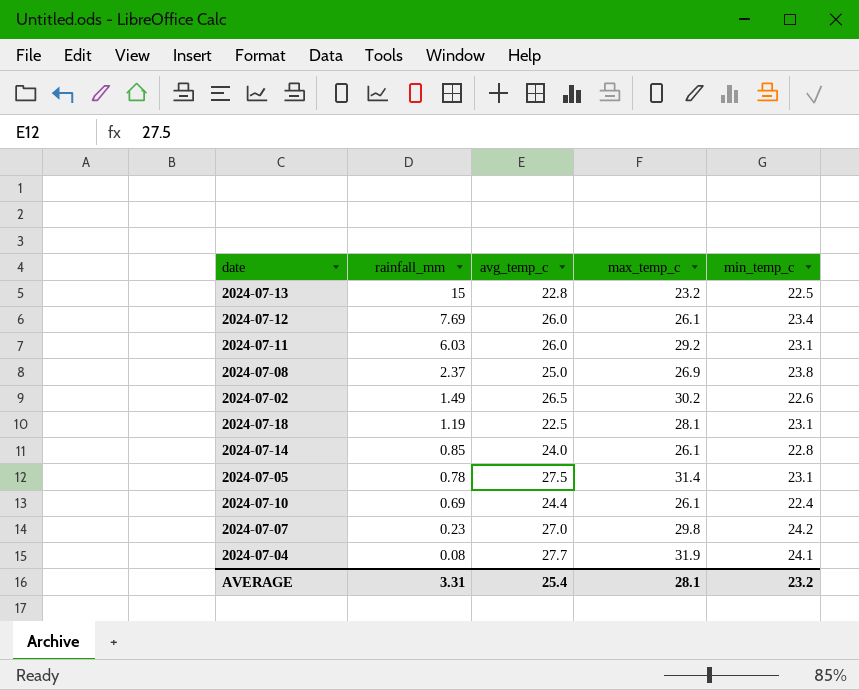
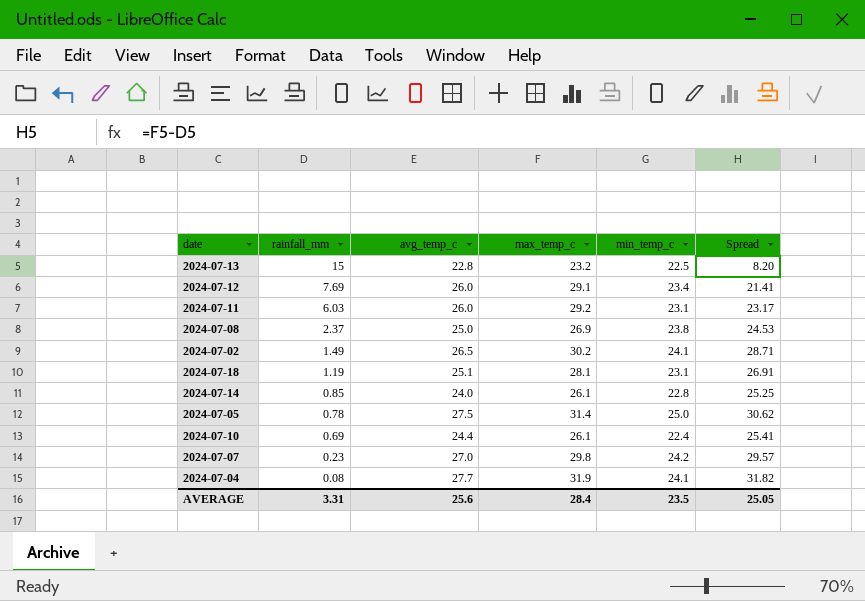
column Spread | formula: none -> [max_temp_c] - [rainfall_mm]
2024-07-12 | max_temp_c: 26.1 -> 29.1
2024-07-02 | min_temp_c: 22.6 -> 24.1
2024-07-18 | avg_temp_c: 22.5 -> 25.1
2024-07-05 | min_temp_c: 23.1 -> 25.0
AVERAGE | avg_temp_c: 25.4 -> 25.6
AVERAGE | max_temp_c: 28.1 -> 28.4
AVERAGE | min_temp_c: 23.2 -> 23.5

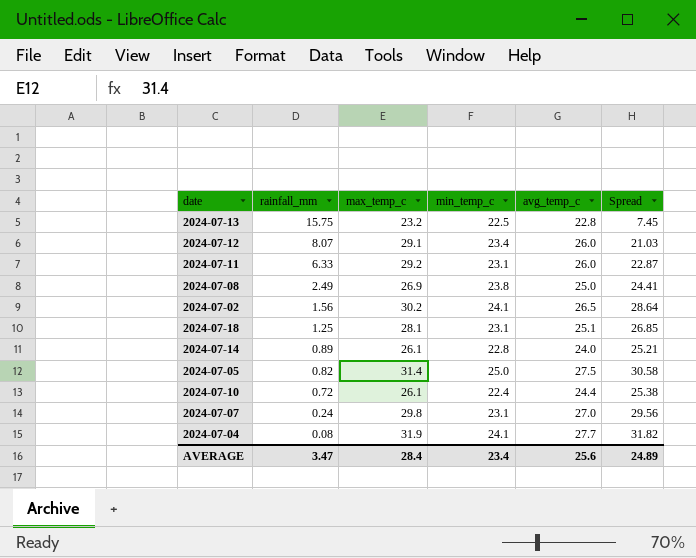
column avg_temp_c | position: 3 -> 5
2024-07-13 | rainfall_mm: 15 -> 15.75
2024-07-13 | Spread: 8.20 -> 7.45
2024-07-12 | rainfall_mm: 7.69 -> 8.07
2024-07-12 | Spread: 21.41 -> 21.03
2024-07-11 | rainfall_mm: 6.03 -> 6.33
2024-07-11 | Spread: 23.17 -> 22.87
2024-07-08 | rainfall_mm: 2.37 -> 2.49
2024-07-08 | Spread: 24.53 -> 24.41
2024-07-02 | rainfall_mm: 1.49 -> 1.56
2024-07-02 | Spread: 28.71 -> 28.64
2024-07-18 | rainfall_mm: 1.19 -> 1.25
2024-07-18 | Spread: 26.91 -> 26.85
2024-07-14 | rainfall_mm: 0.85 -> 0.89
2024-07-14 | Spread: 25.25 -> 25.21
2024-07-05 | rainfall_mm: 0.78 -> 0.82
2024-07-05 | Spread: 30.62 -> 30.58
2024-07-10 | rainfall_mm: 0.69 -> 0.72
2024-07-10 | Spread: 25.41 -> 25.38
2024-07-07 | rainfall_mm: 0.23 -> 0.24
2024-07-07 | min_temp_c: 24.2 -> 23.1
2024-07-07 | Spread: 29.57 -> 29.56
AVERAGE | rainfall_mm: 3.31 -> 3.47
AVERAGE | min_temp_c: 23.5 -> 23.4
AVERAGE | Spread: 25.05 -> 24.89

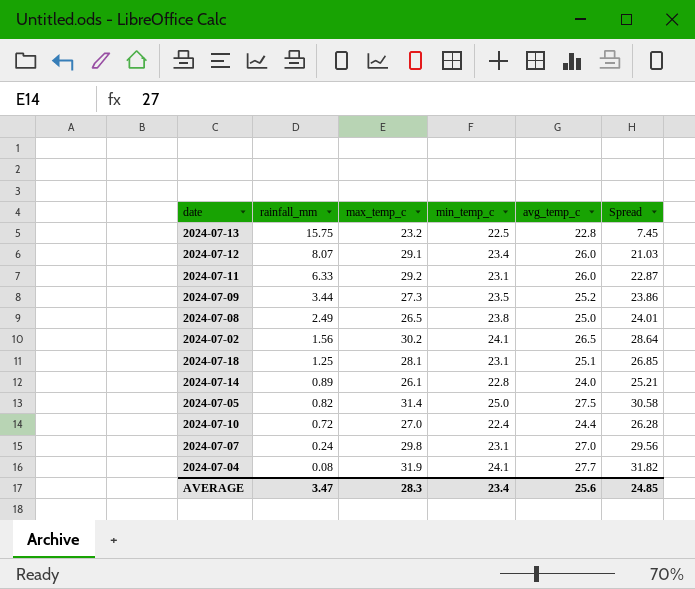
row 2024-07-09: none -> 3.44 | 27.3 | 23.5 | 25.2 | 23.86
2024-07-08 | max_temp_c: 26.9 -> 26.5
2024-07-08 | Spread: 24.41 -> 24.01
2024-07-10 | max_temp_c: 26.1 -> 27.0
2024-07-10 | Spread: 25.38 -> 26.28
AVERAGE | max_temp_c: 28.4 -> 28.3
AVERAGE | Spread: 24.89 -> 24.85

